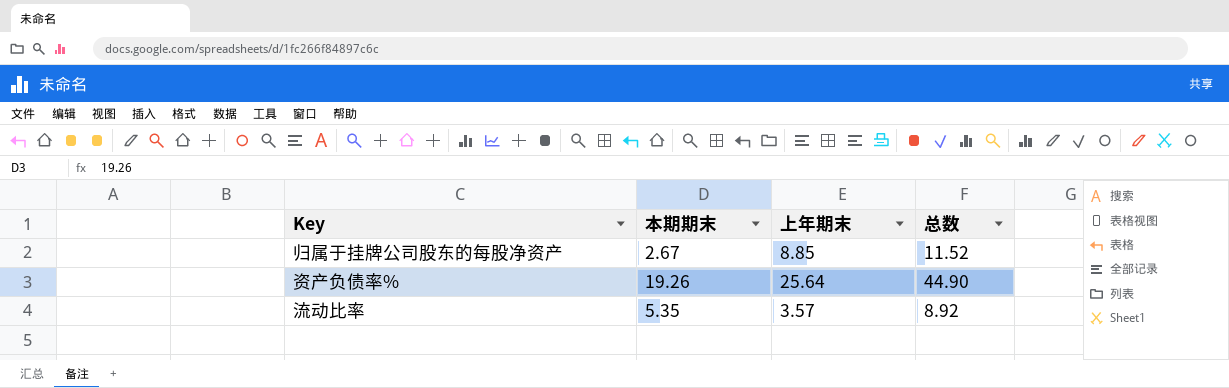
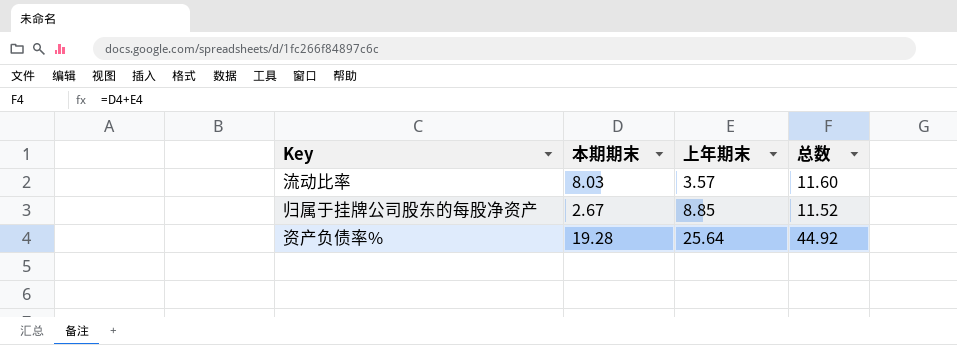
row order: none -> 上年期末 ascending
流动比率 | 本期期末: 5.35 -> 8.03
流动比率 | 总数: 8.92 -> 11.60
资产负债率% | 本期期末: 19.26 -> 19.28
资产负债率% | 总数: 44.90 -> 44.92

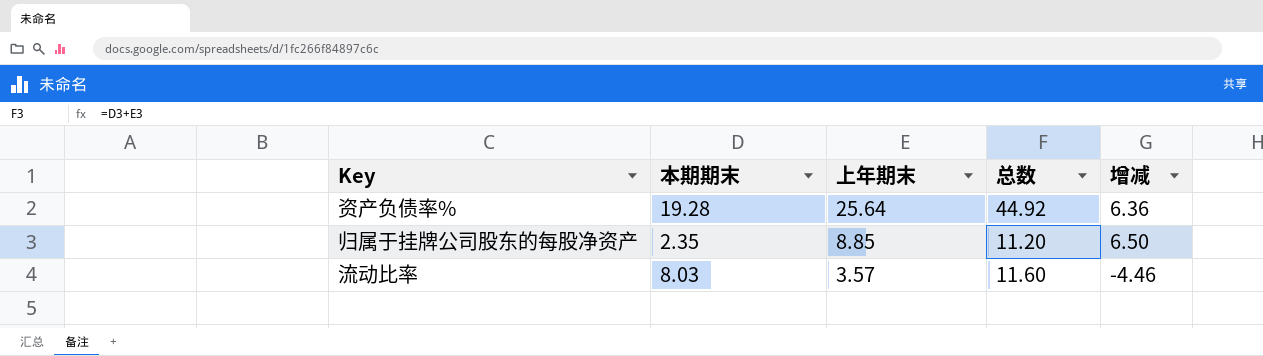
row order: 上年期末 ascending -> 上年期末 descending
column 增减 | formula: none -> [上年期末] - [本期期末]
归属于挂牌公司股东的每股净资产 | 本期期末: 2.67 -> 2.35
归属于挂牌公司股东的每股净资产 | 总数: 11.52 -> 11.20

